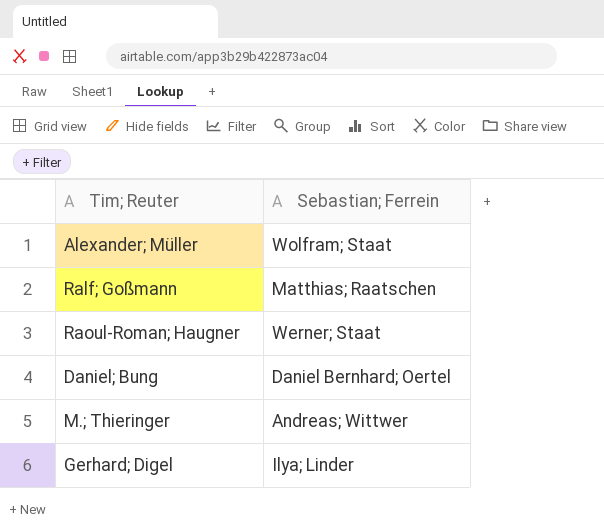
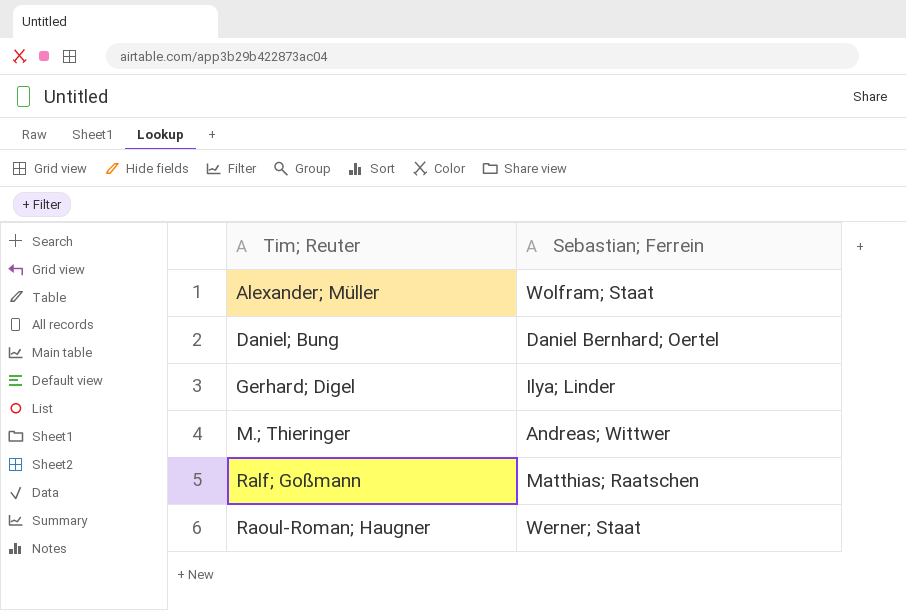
row order: none -> Tim; Reuter ascending

